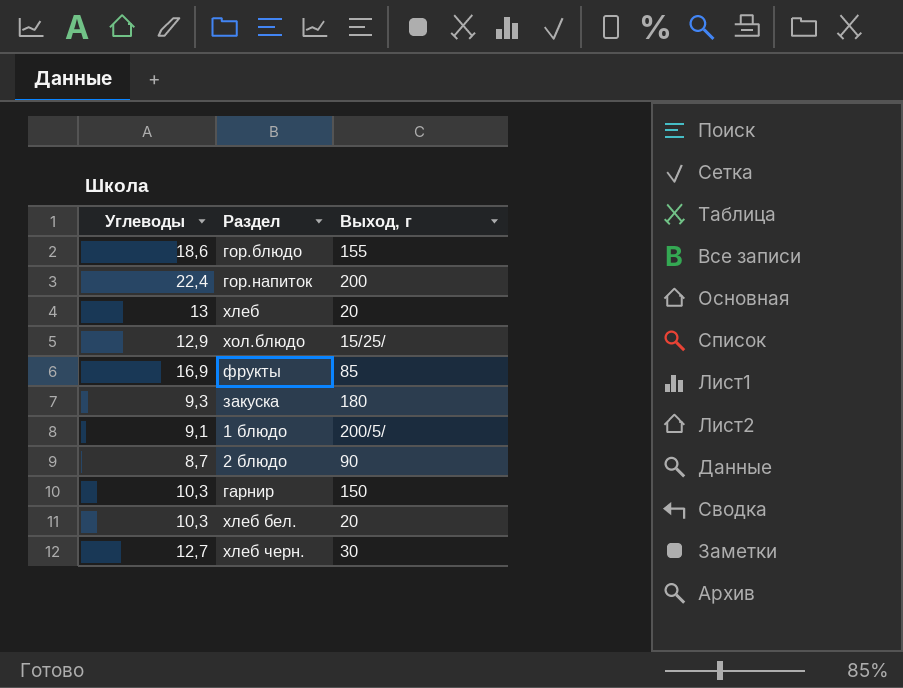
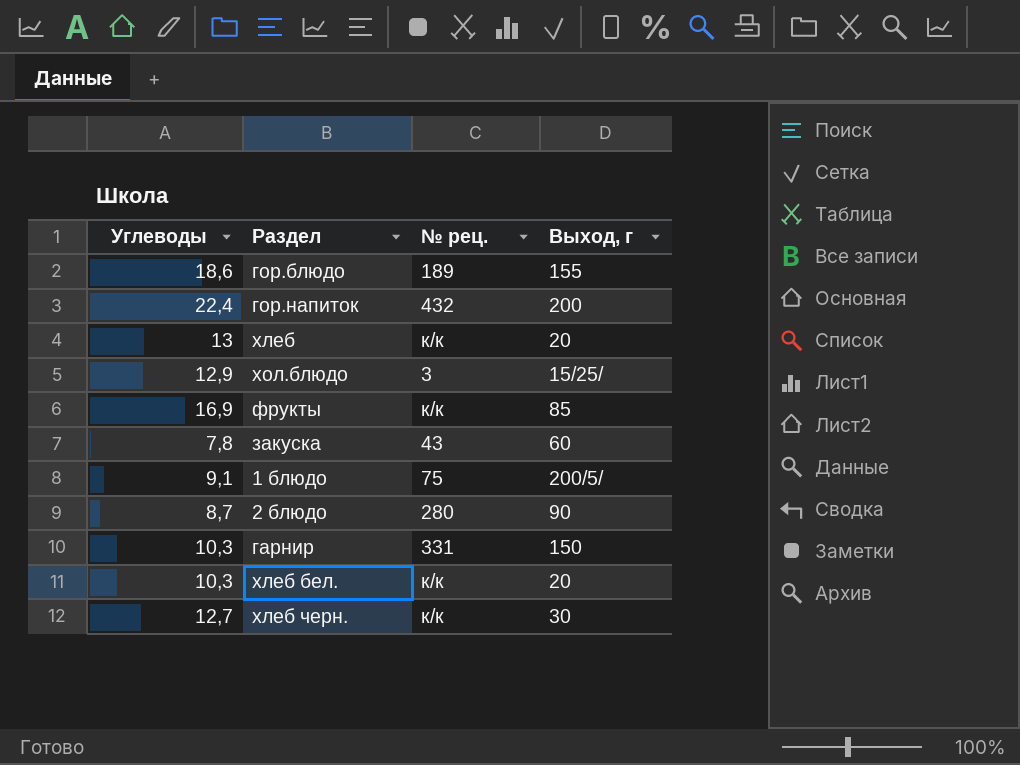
column № рец. | position: none -> 3
закуска | Углеводы: 9,3 -> 7,8
закуска | Выход, г: 180 -> 60

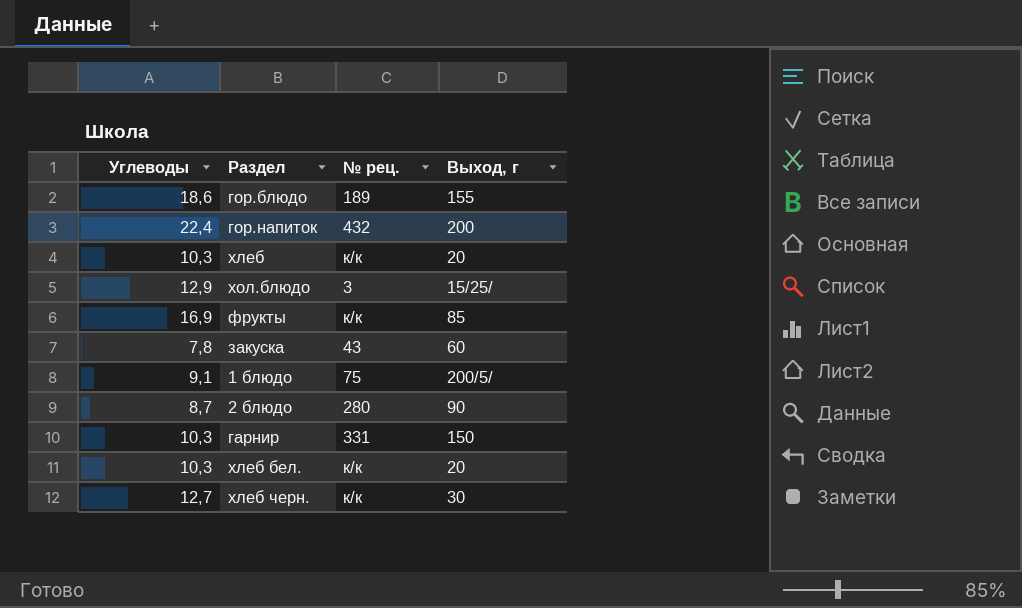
хлеб | Углеводы: 13 -> 10,3

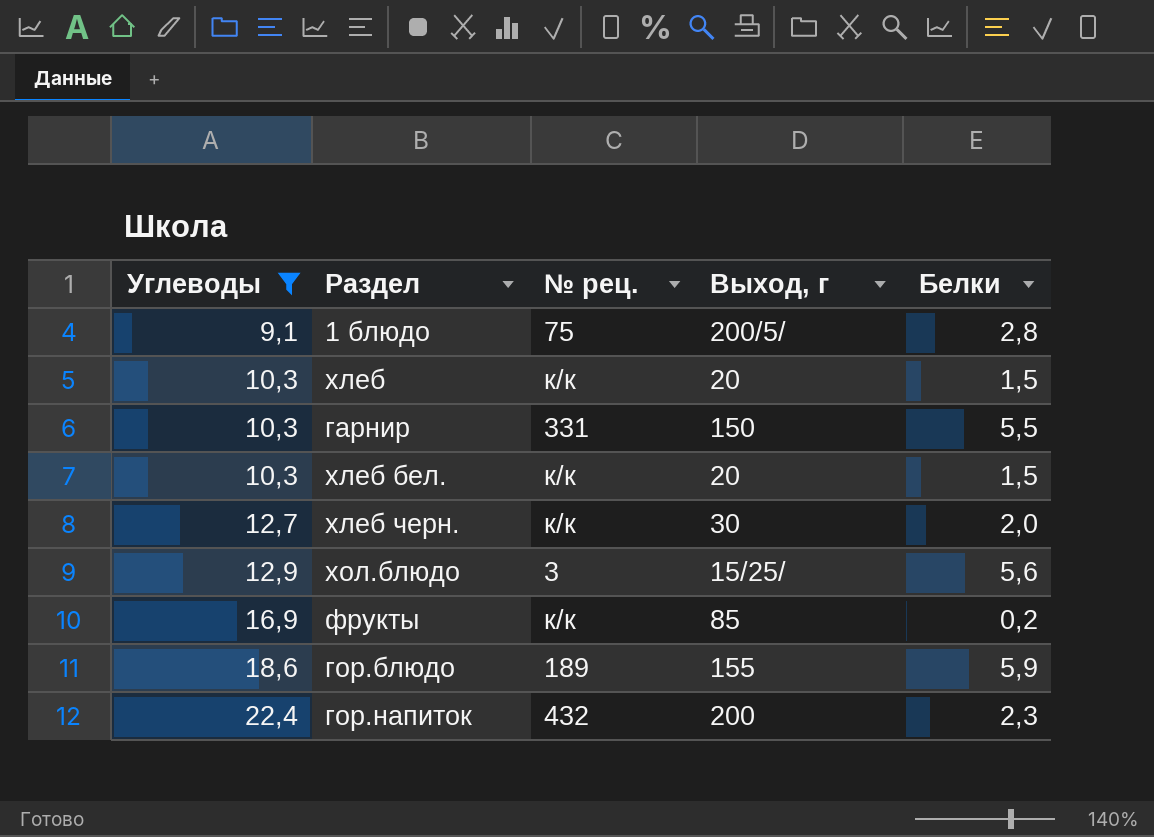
filter: none -> Углеводы >= 9,1
row order: none -> Углеводы ascending
column Белки | position: none -> 5

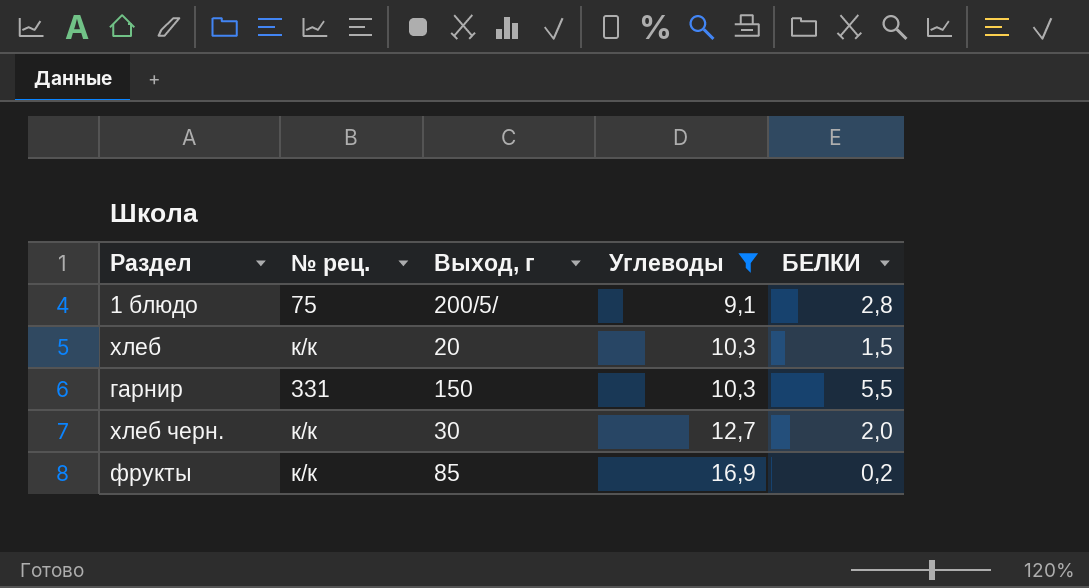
column Углеводы | position: 1 -> 4
column name: Белки -> БЕЛКИ
row хлеб бел.: 10,3 | к/к | 20 | 1,5 -> none
row хол.блюдо: 12,9 | 3 | 15/25/ | 5,6 -> none
row гор.блюдо: 18,6 | 189 | 155 | 5,9 -> none
row гор.напиток: 22,4 | 432 | 200 | 2,3 -> none

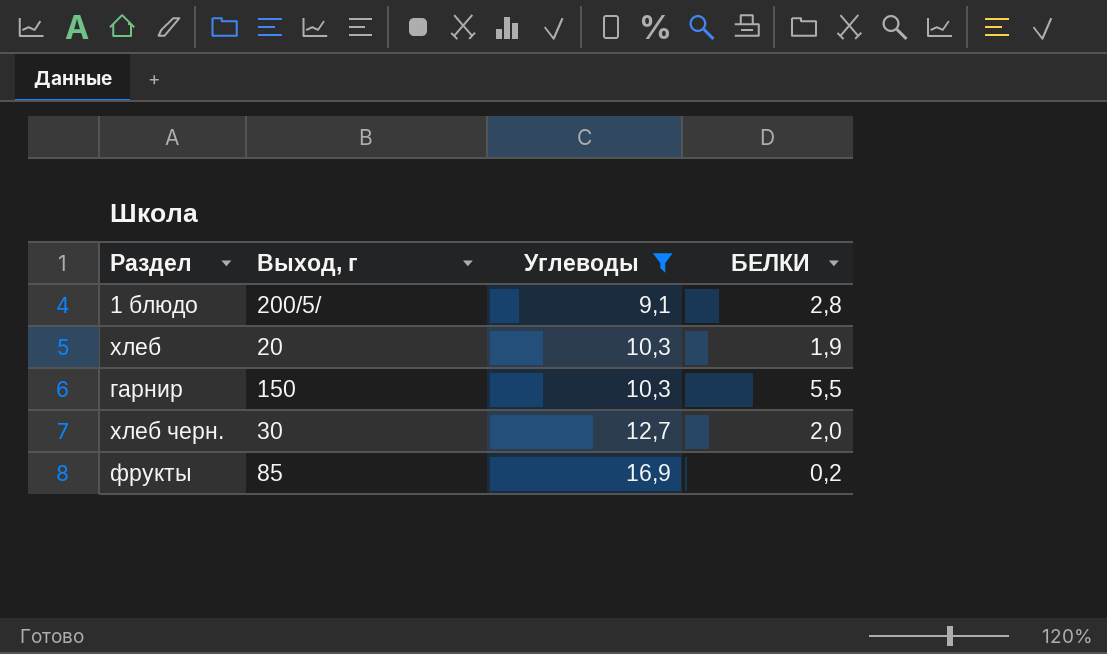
column № рец. | position: 2 -> none
хлеб | БЕЛКИ: 1,5 -> 1,9

